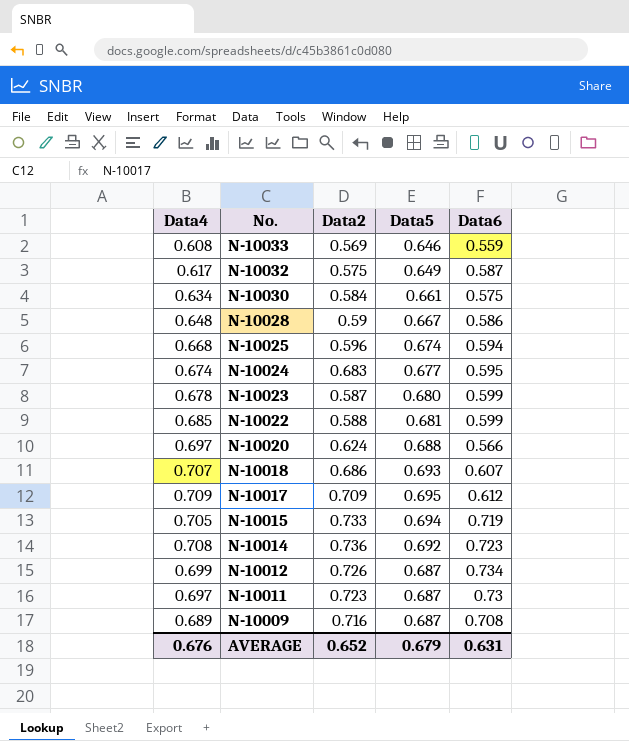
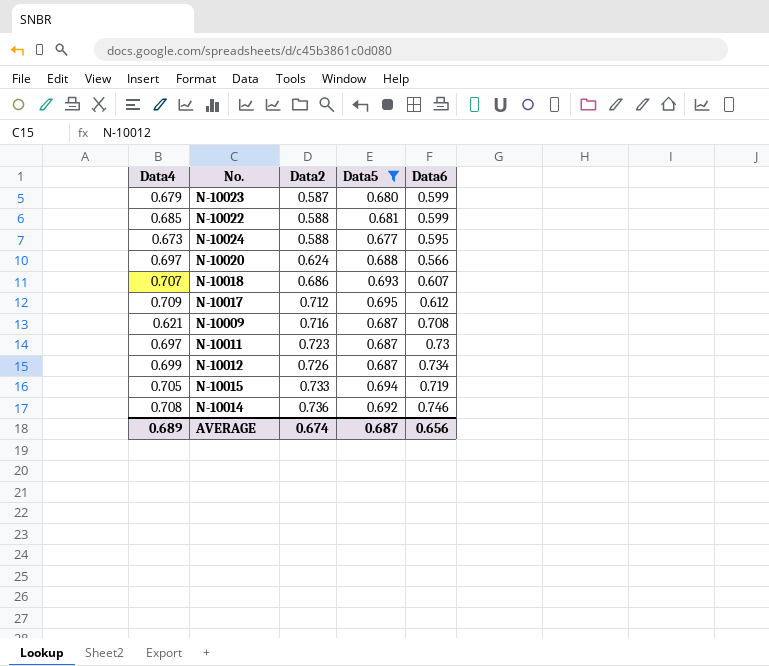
filter: none -> Data5 >= 0.677
row order: No. descending -> Data2 ascending
N-10023 | Data4: 0.678 -> 0.679
N-10024 | Data4: 0.674 -> 0.673
N-10024 | Data2: 0.683 -> 0.588
N-10017 | Data2: 0.709 -> 0.712
N-10009 | Data4: 0.689 -> 0.621
N-10014 | Data6: 0.723 -> 0.746
AVERAGE | Data4: 0.676 -> 0.689
AVERAGE | Data2: 0.652 -> 0.674
AVERAGE | Data5: 0.679 -> 0.687
AVERAGE | Data6: 0.631 -> 0.656

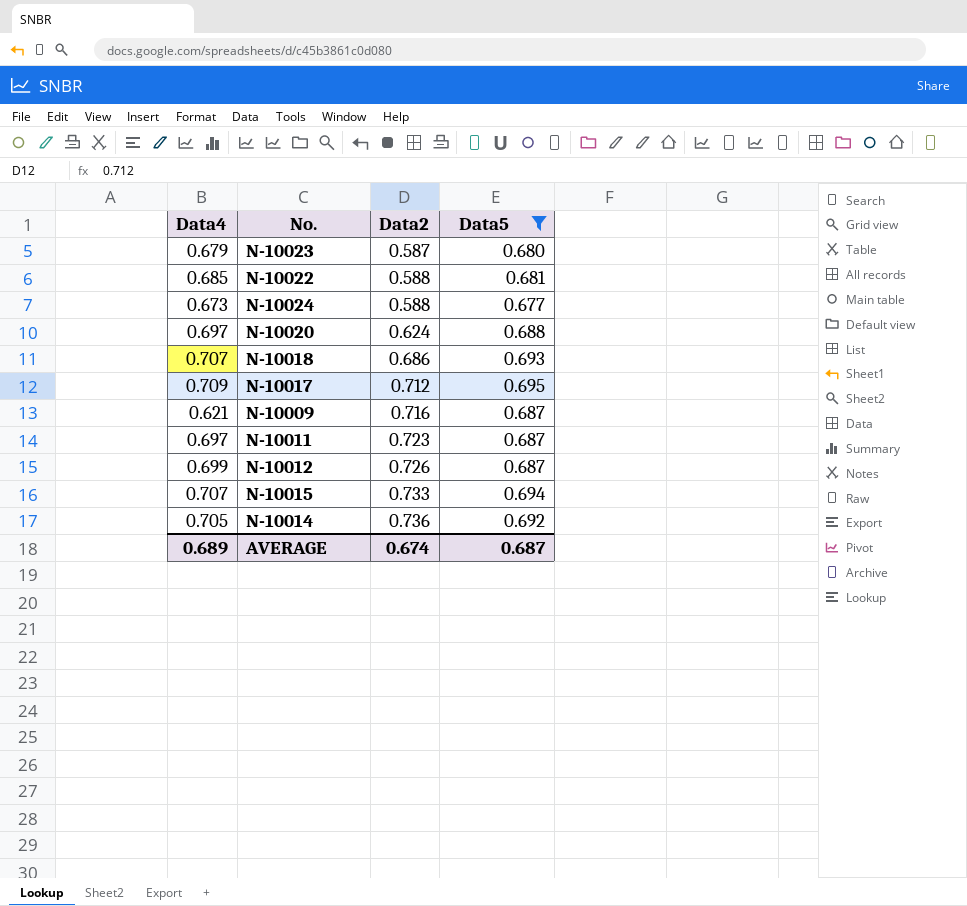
column Data6 | position: 5 -> none
N-10015 | Data4: 0.705 -> 0.707
N-10014 | Data4: 0.708 -> 0.705

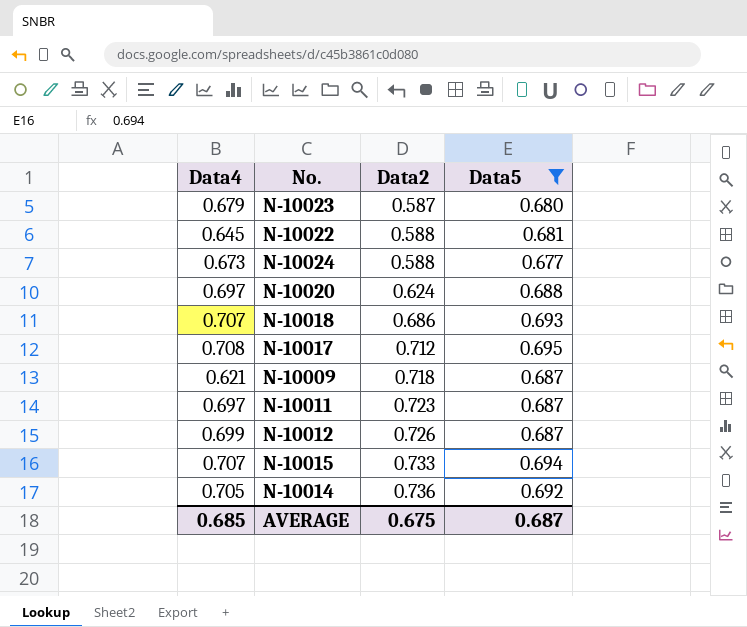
N-10022 | Data4: 0.685 -> 0.645
N-10017 | Data4: 0.709 -> 0.708
N-10009 | Data2: 0.716 -> 0.718
AVERAGE | Data4: 0.689 -> 0.685
AVERAGE | Data2: 0.674 -> 0.675

